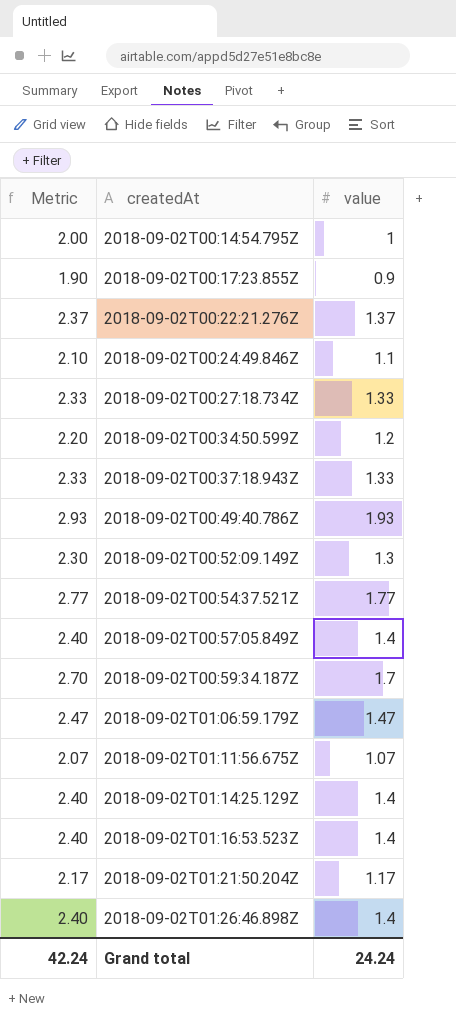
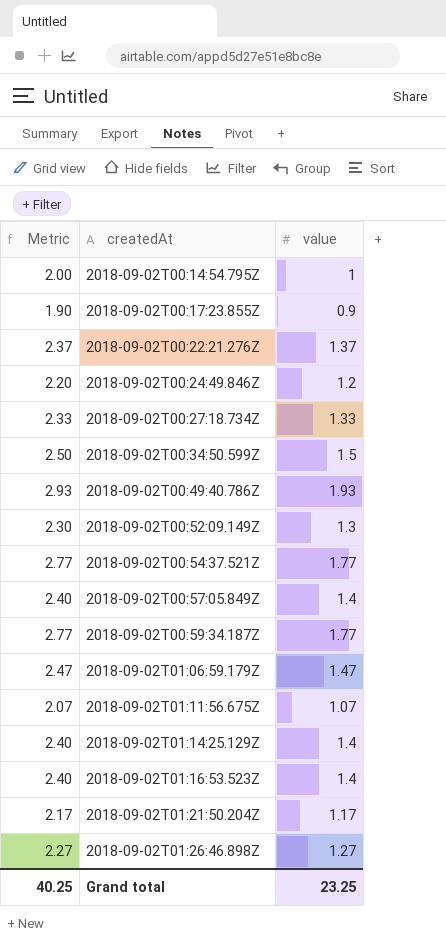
row 2018-09-02T00:37:18.943Z: 2.33 | 1.33 -> none
2018-09-02T00:24:49.846Z | Metric: 2.10 -> 2.20
2018-09-02T00:24:49.846Z | value: 1.1 -> 1.2
2018-09-02T00:34:50.599Z | Metric: 2.20 -> 2.50
2018-09-02T00:34:50.599Z | value: 1.2 -> 1.5
2018-09-02T00:59:34.187Z | Metric: 2.70 -> 2.77
2018-09-02T00:59:34.187Z | value: 1.7 -> 1.77
2018-09-02T01:26:46.898Z | Metric: 2.40 -> 2.27
2018-09-02T01:26:46.898Z | value: 1.4 -> 1.27
Grand total | Metric: 42.24 -> 40.25
Grand total | value: 24.24 -> 23.25

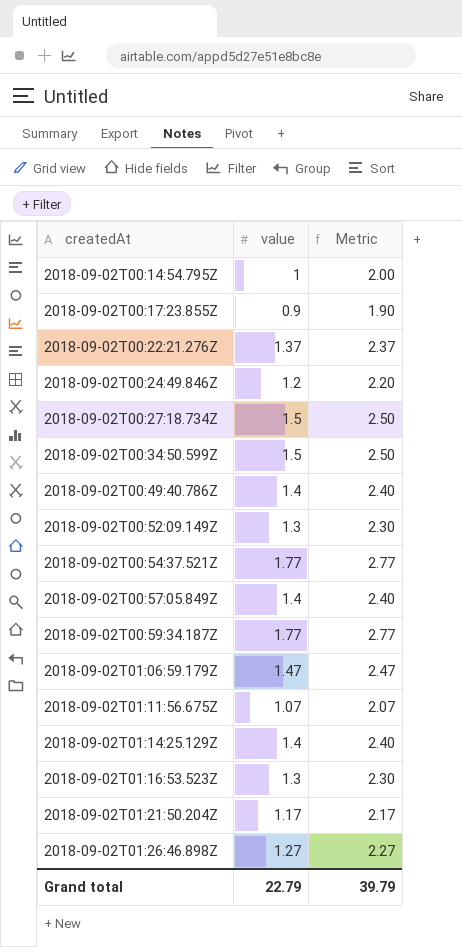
column Metric | position: 1 -> 3
2018-09-02T00:27:18.734Z | value: 1.33 -> 1.5
2018-09-02T00:27:18.734Z | Metric: 2.33 -> 2.50
2018-09-02T00:49:40.786Z | value: 1.93 -> 1.4
2018-09-02T00:49:40.786Z | Metric: 2.93 -> 2.40
2018-09-02T01:16:53.523Z | value: 1.4 -> 1.3
2018-09-02T01:16:53.523Z | Metric: 2.40 -> 2.30
Grand total | value: 23.25 -> 22.79
Grand total | Metric: 40.25 -> 39.79

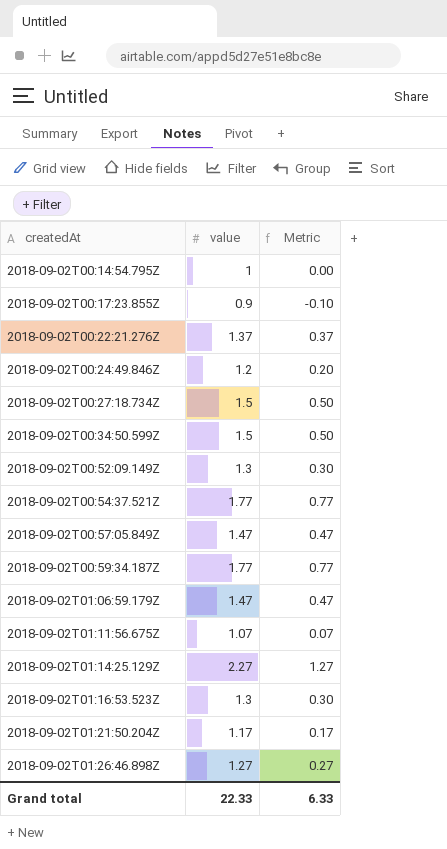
column Metric | formula: [value] + 1 -> [value] - 1
row 2018-09-02T00:49:40.786Z: 1.4 | 2.40 -> none
2018-09-02T00:57:05.849Z | value: 1.4 -> 1.47
2018-09-02T01:14:25.129Z | value: 1.4 -> 2.27
Grand total | value: 22.79 -> 22.33
Grand total | Metric: 39.79 -> 6.33

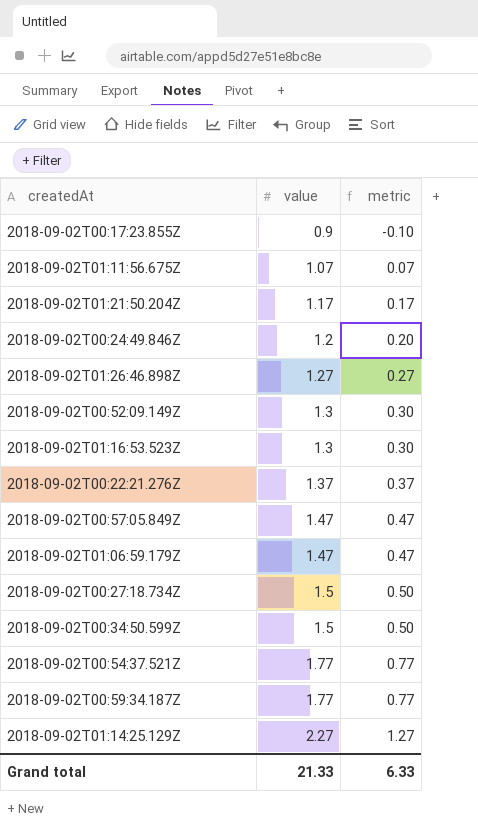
row order: createdAt ascending -> value ascending
column name: Metric -> metric
row 2018-09-02T00:14:54.795Z: 1 | 0.00 -> none
Grand total | value: 22.33 -> 21.33

